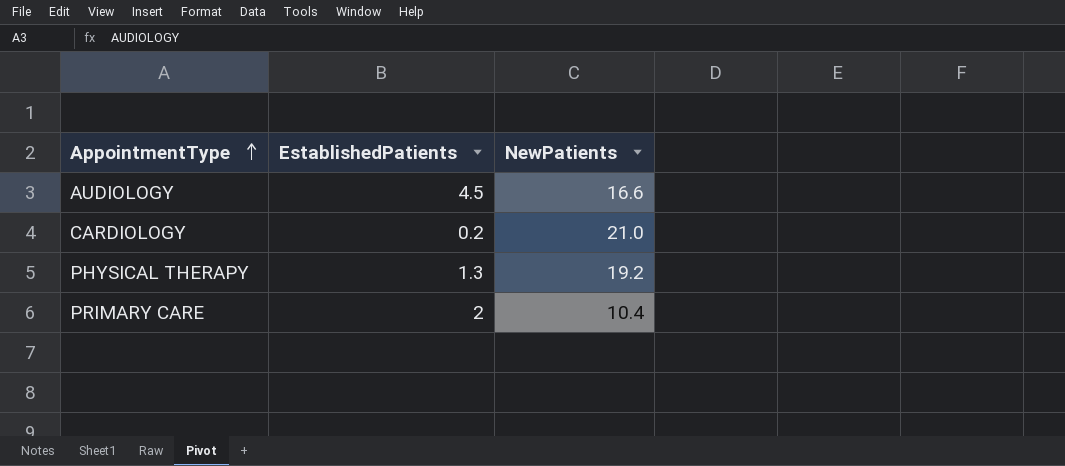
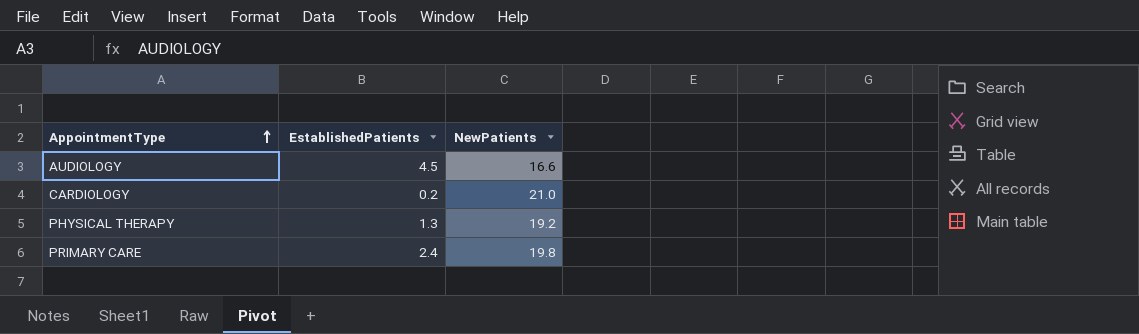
PRIMARY CARE | EstablishedPatients: 2 -> 2.4
PRIMARY CARE | NewPatients: 10.4 -> 19.8

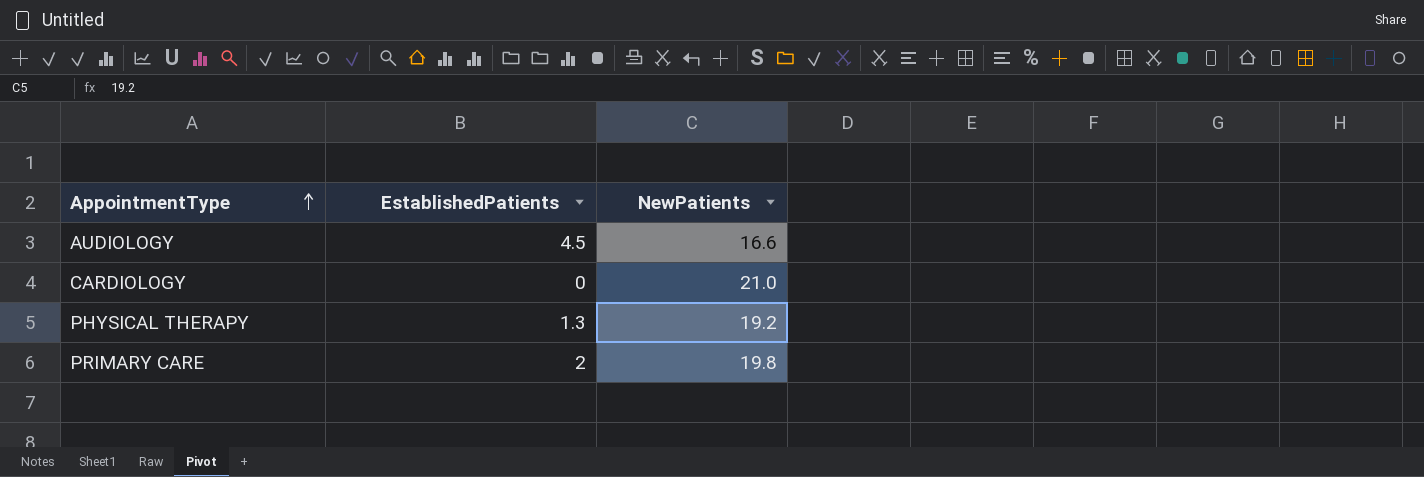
CARDIOLOGY | EstablishedPatients: 0.2 -> 0
PRIMARY CARE | EstablishedPatients: 2.4 -> 2

